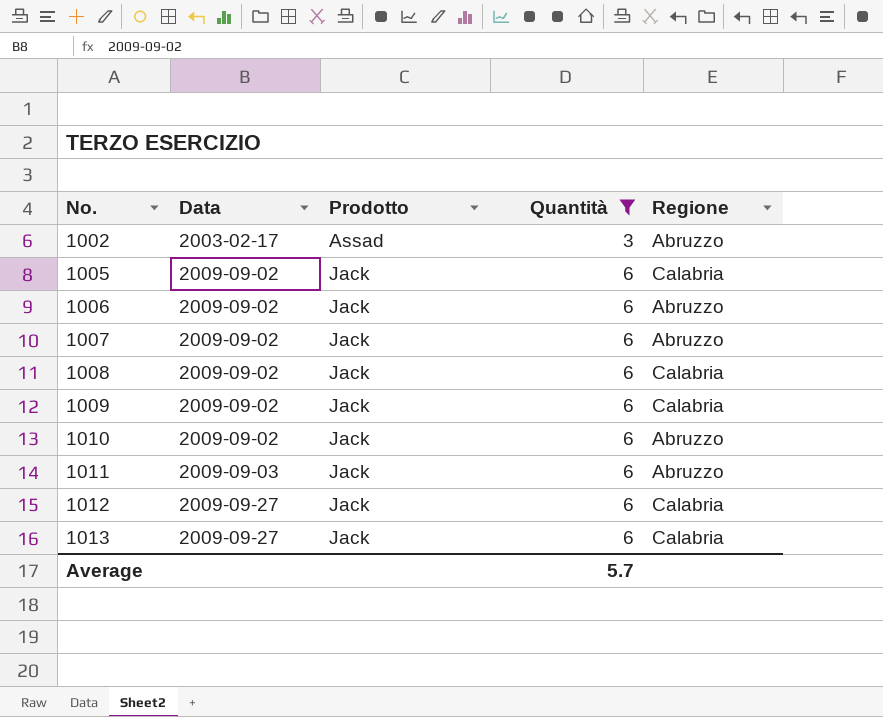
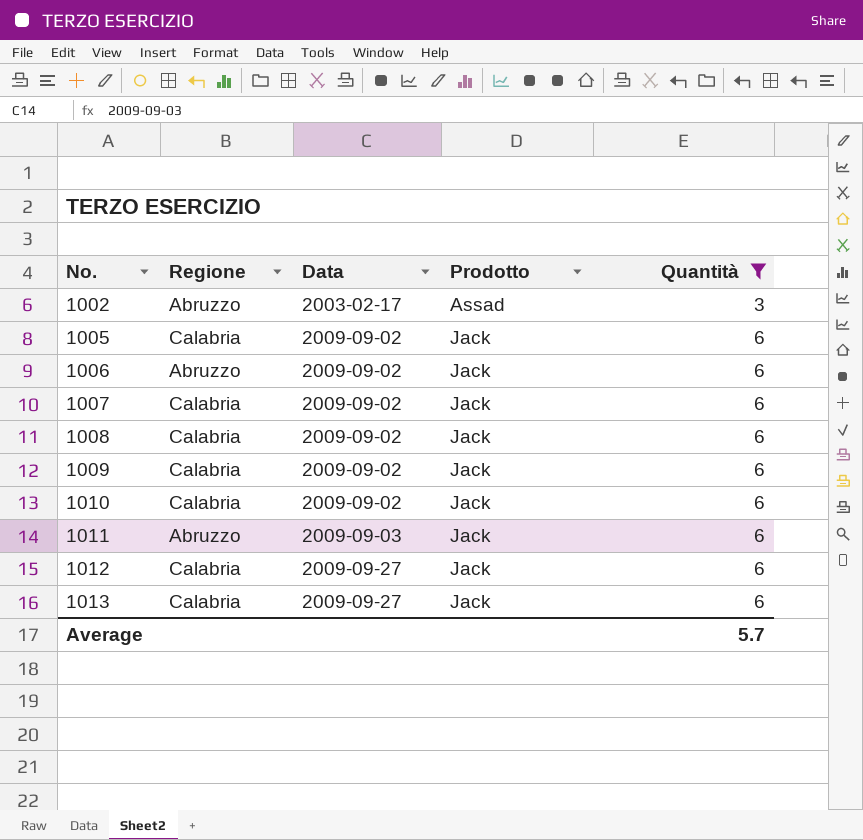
column Regione | position: 5 -> 2
1007 | Regione: Abruzzo -> Calabria
1010 | Regione: Abruzzo -> Calabria

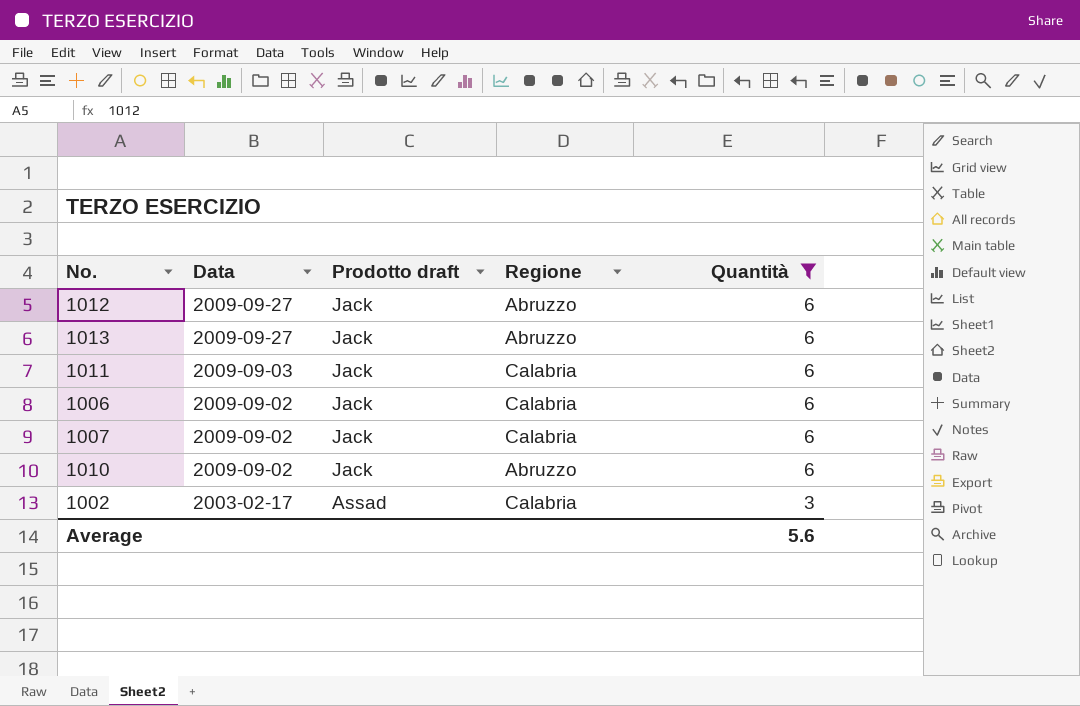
row order: No. ascending -> Data descending
column name: Prodotto -> Prodotto draft
column Regione | position: 2 -> 4
row 1005: Calabria | 2009-09-02 | Jack | 6 -> none
row 1008: Calabria | 2009-09-02 | Jack | 6 -> none
row 1009: Calabria | 2009-09-02 | Jack | 6 -> none
1012 | Regione: Calabria -> Abruzzo
1013 | Regione: Calabria -> Abruzzo
1011 | Regione: Abruzzo -> Calabria
1006 | Regione: Abruzzo -> Calabria
1010 | Regione: Calabria -> Abruzzo
1002 | Regione: Abruzzo -> Calabria
Average | Quantità: 5.7 -> 5.6

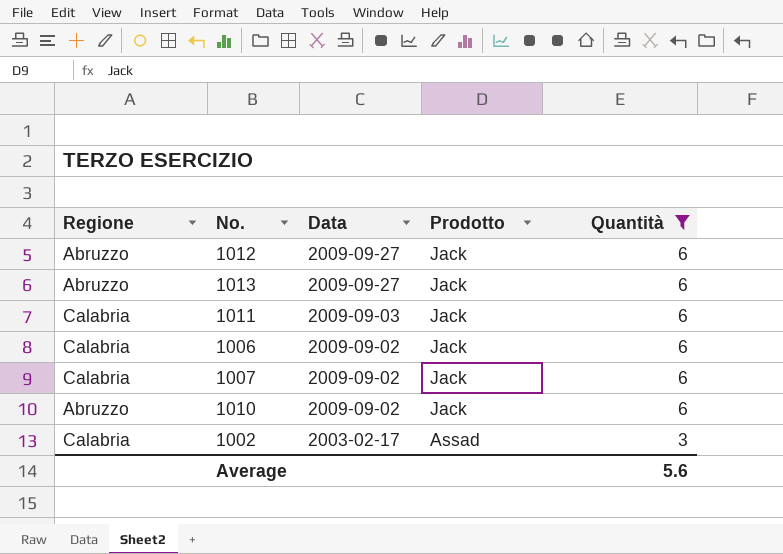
column Regione | position: 4 -> 1
column name: Prodotto draft -> Prodotto

